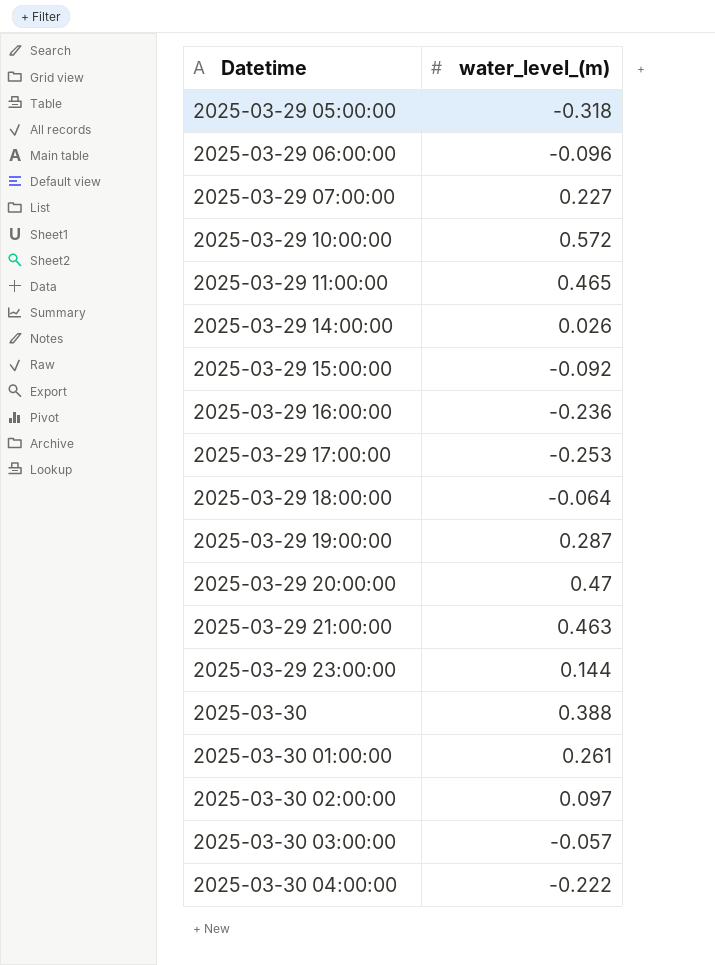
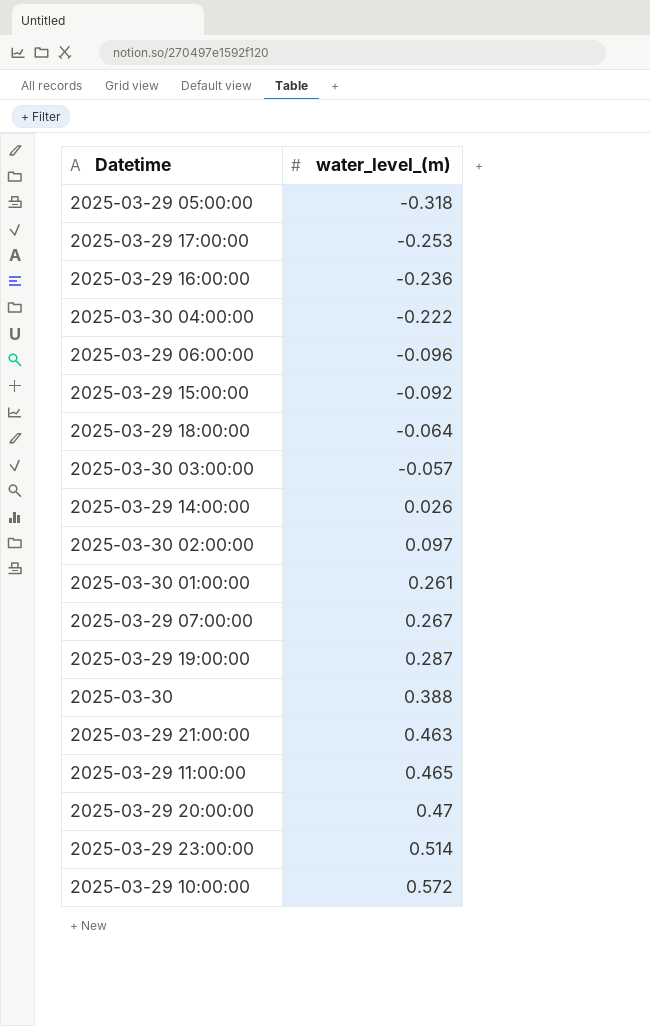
row order: Datetime ascending -> water_level_(m) ascending
2025-03-29 07:00:00 | water_level_(m): 0.227 -> 0.267
2025-03-29 23:00:00 | water_level_(m): 0.144 -> 0.514

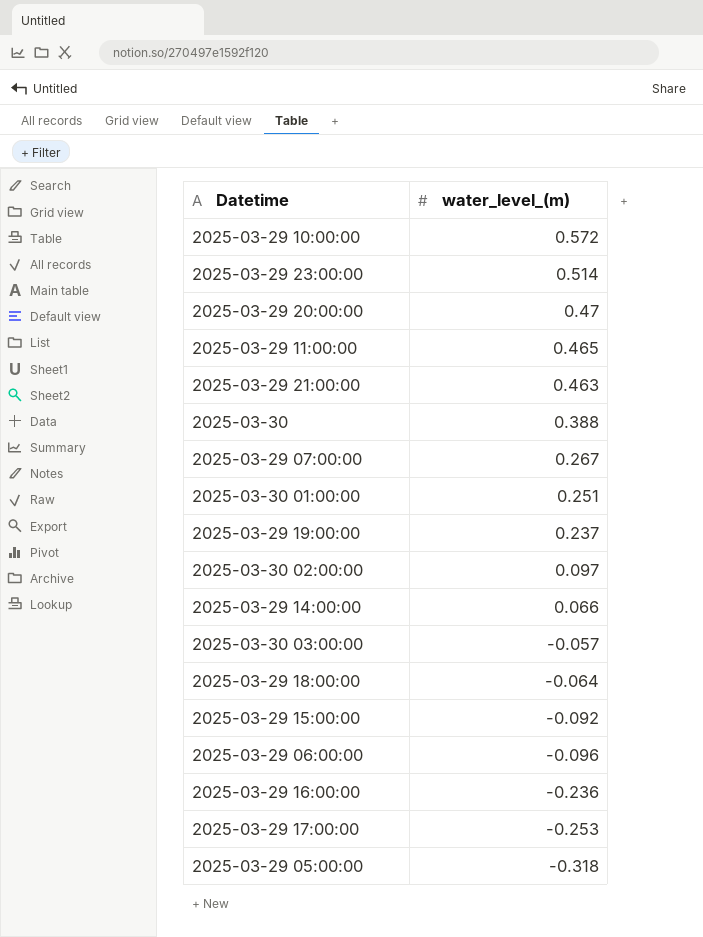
row order: water_level_(m) ascending -> water_level_(m) descending
row 2025-03-30 04:00:00: -0.222 -> none
2025-03-30 01:00:00 | water_level_(m): 0.261 -> 0.251
2025-03-29 19:00:00 | water_level_(m): 0.287 -> 0.237
2025-03-29 14:00:00 | water_level_(m): 0.026 -> 0.066

